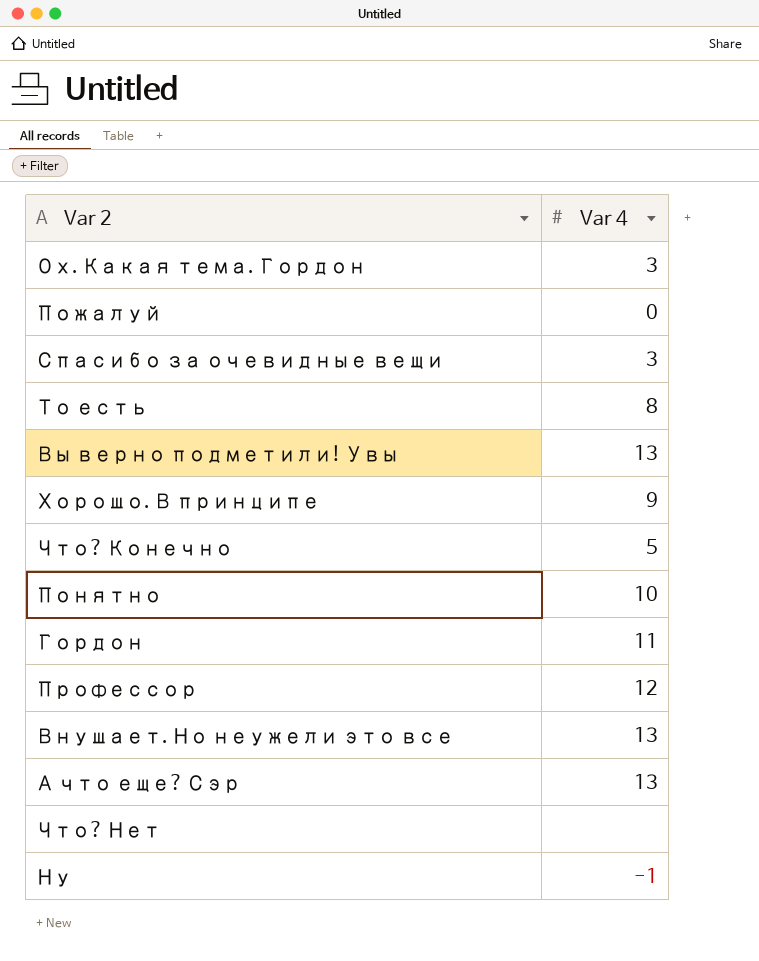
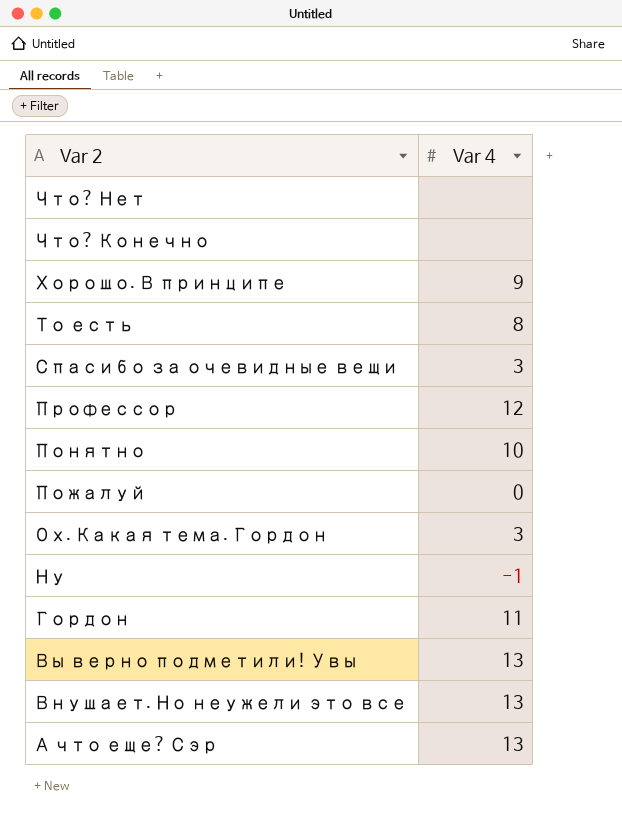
row order: none -> Var 2 descending
Что? Конечно | Var 4: 5 -> none

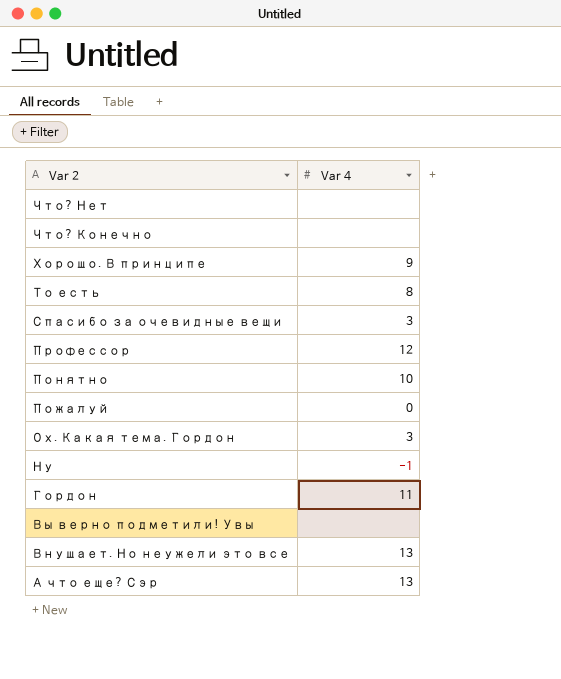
Вы верно подметили! Увы | Var 4: 13 -> none

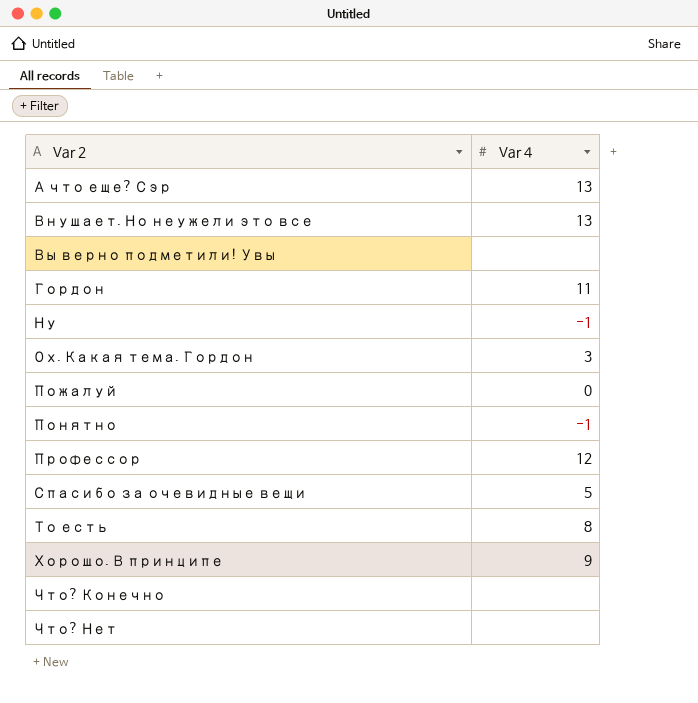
row order: Var 2 descending -> Var 2 ascending
Понятно | Var 4: 10 -> -1
Спасибо за очевидные вещи | Var 4: 3 -> 5

